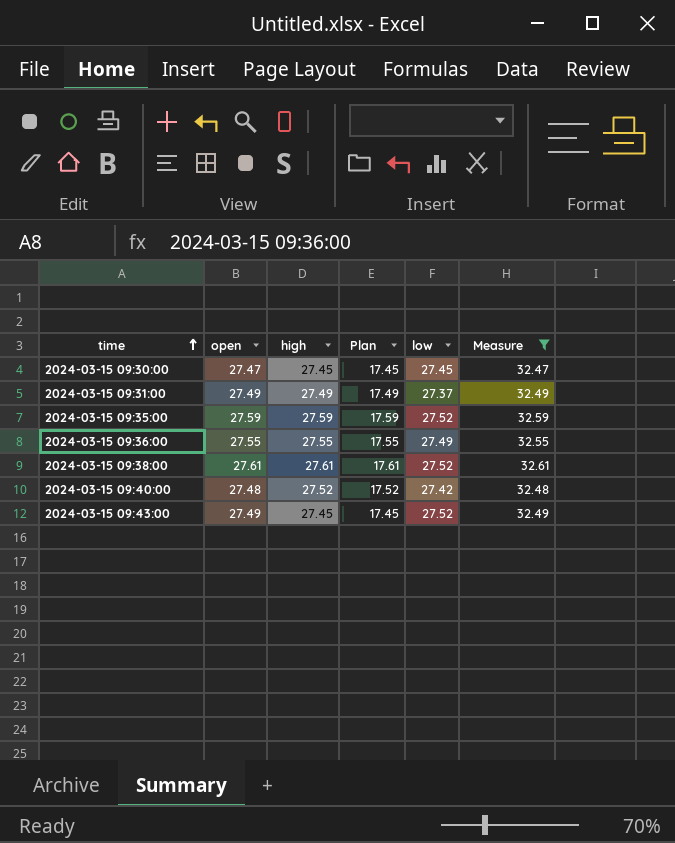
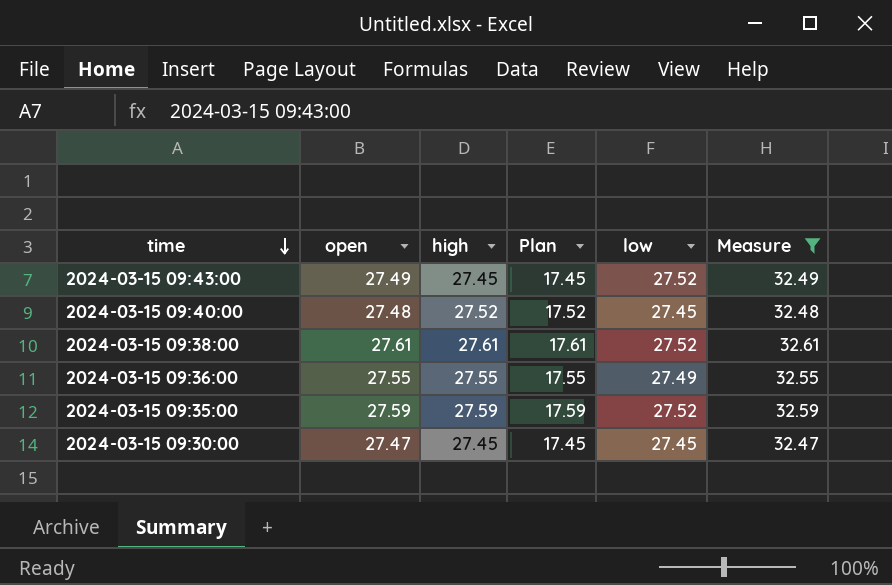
row order: time ascending -> time descending
row 2024-03-15 09:31:00: 27.49 | 27.49 | 17.49 | 27.37 | 32.49 -> none
2024-03-15 09:40:00 | low: 27.42 -> 27.45

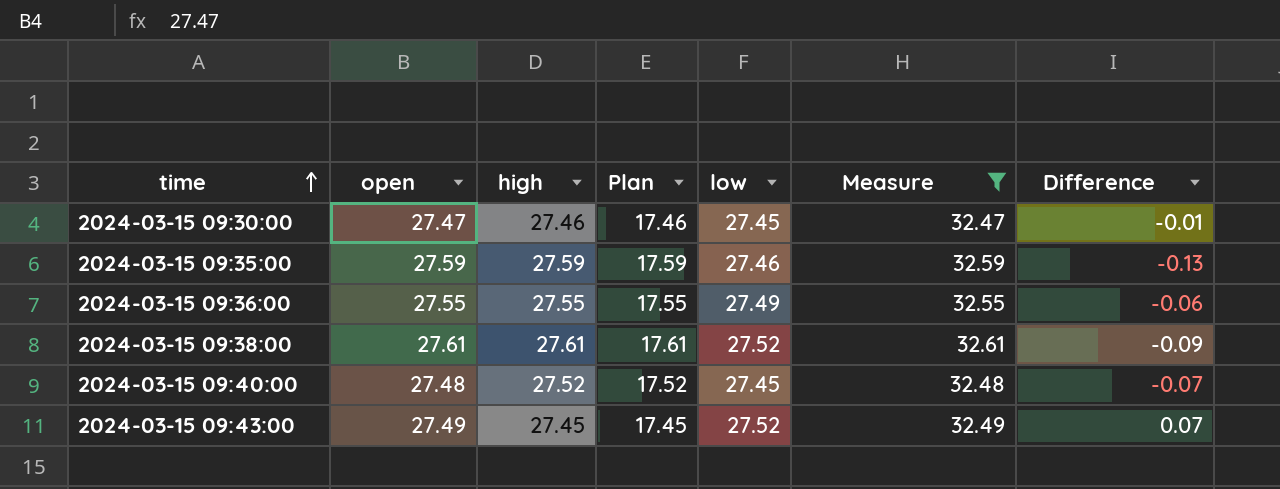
row order: time descending -> time ascending
column Difference | formula: none -> [low] - [high]
2024-03-15 09:30:00 | high: 27.45 -> 27.46
2024-03-15 09:30:00 | Plan: 17.45 -> 17.46
2024-03-15 09:35:00 | low: 27.52 -> 27.46

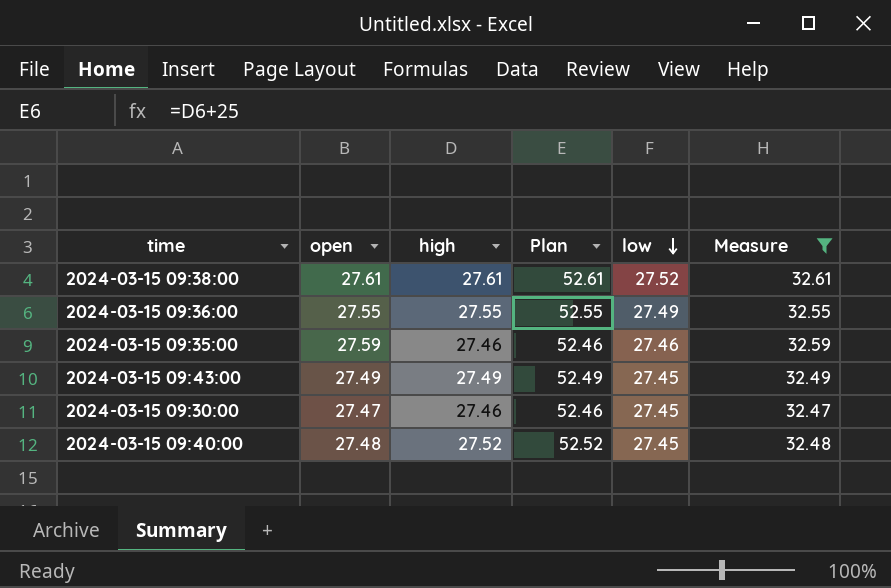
row order: time ascending -> low descending
column Difference | formula: [low] - [high] -> none
column Plan | formula: [high] - 10 -> [high] + 25
2024-03-15 09:35:00 | high: 27.59 -> 27.46
2024-03-15 09:43:00 | high: 27.45 -> 27.49
2024-03-15 09:43:00 | low: 27.52 -> 27.45

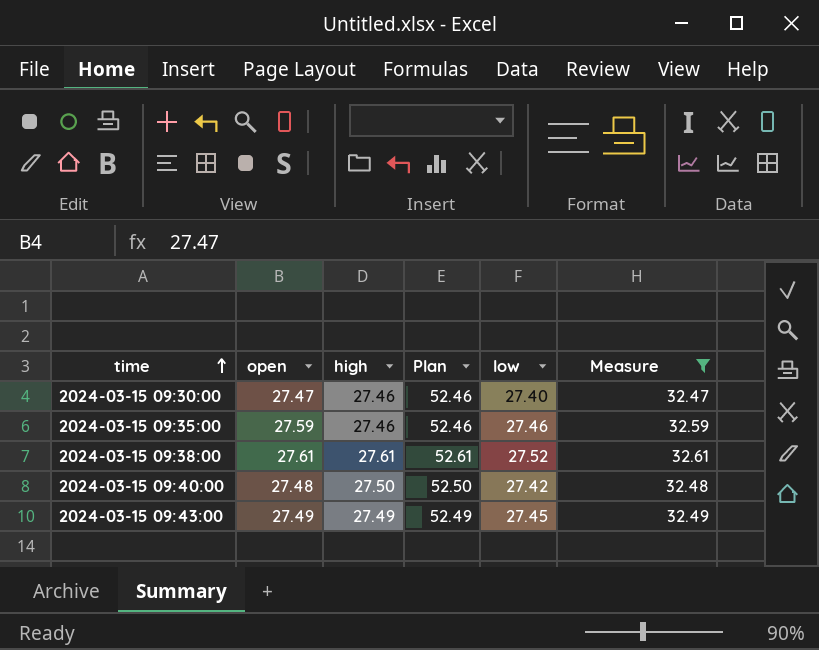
row order: low descending -> time ascending
row 2024-03-15 09:36:00: 27.55 | 27.55 | 52.55 | 27.49 | 32.55 -> none
2024-03-15 09:30:00 | low: 27.45 -> 27.40
2024-03-15 09:40:00 | high: 27.52 -> 27.50
2024-03-15 09:40:00 | Plan: 52.52 -> 52.50
2024-03-15 09:40:00 | low: 27.45 -> 27.42

